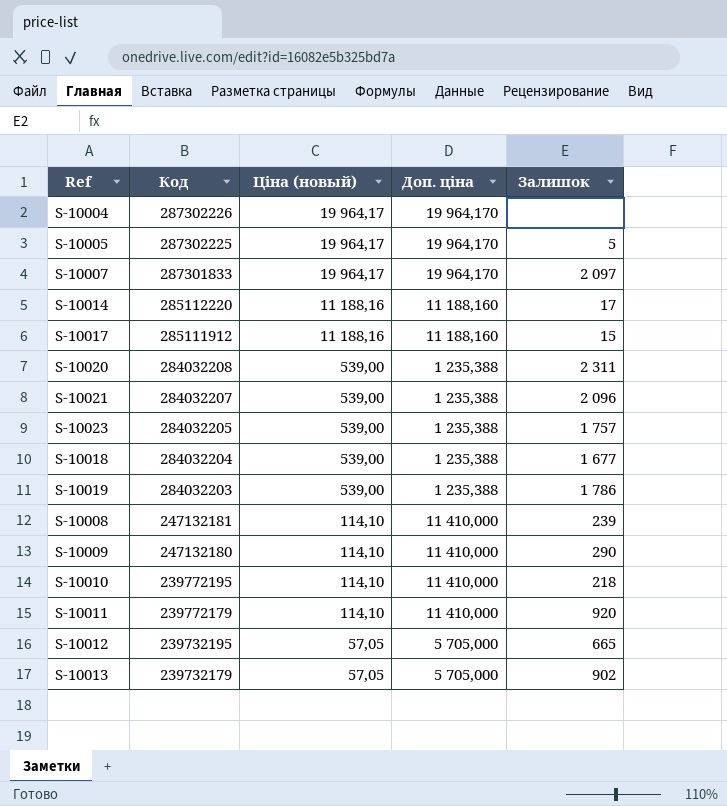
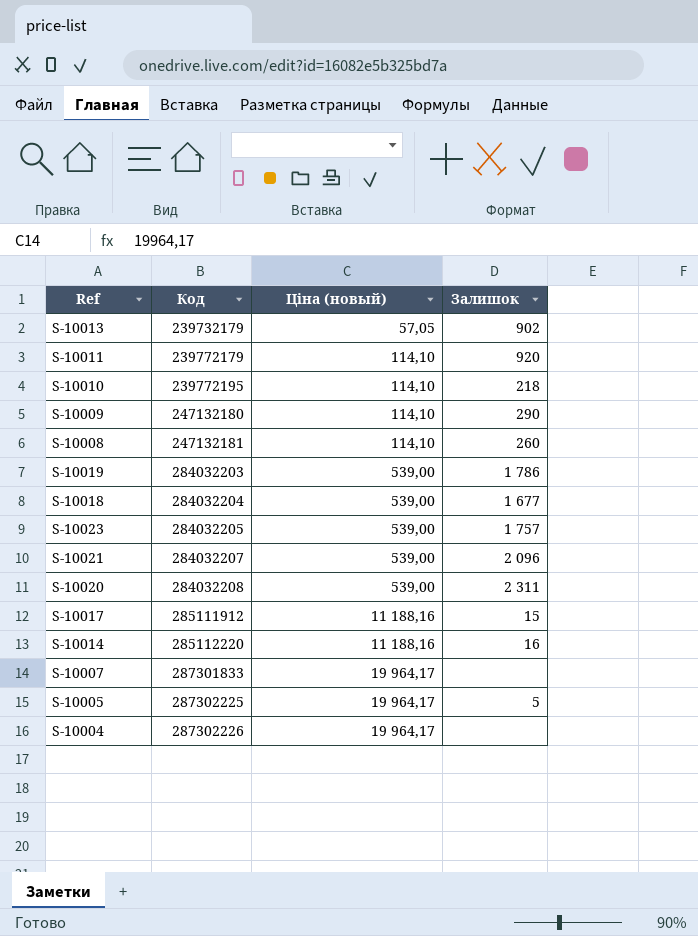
row order: Код descending -> Код ascending
column Доп. ціна | position: 4 -> none
row S-10012: 239732195 | 57,05 | 5 705,000 | 665 -> none
S-10008 | Залишок: 239 -> 260
S-10014 | Залишок: 17 -> 16
S-10007 | Залишок: 2 097 -> none

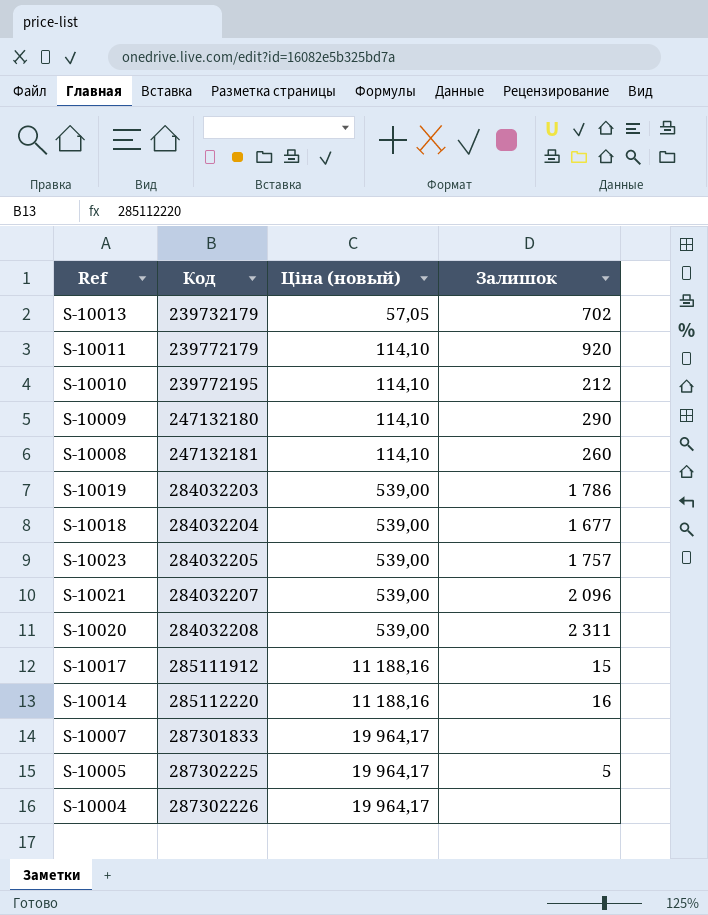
S-10013 | Залишок: 902 -> 702
S-10010 | Залишок: 218 -> 212

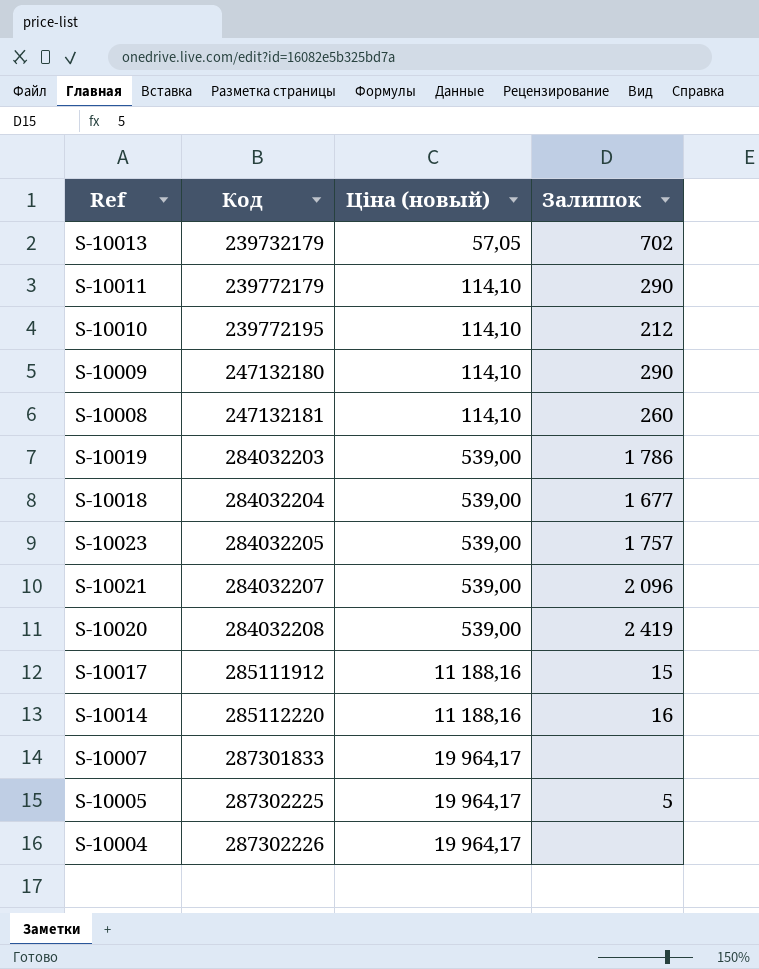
S-10011 | Залишок: 920 -> 290
S-10020 | Залишок: 2 311 -> 2 419

